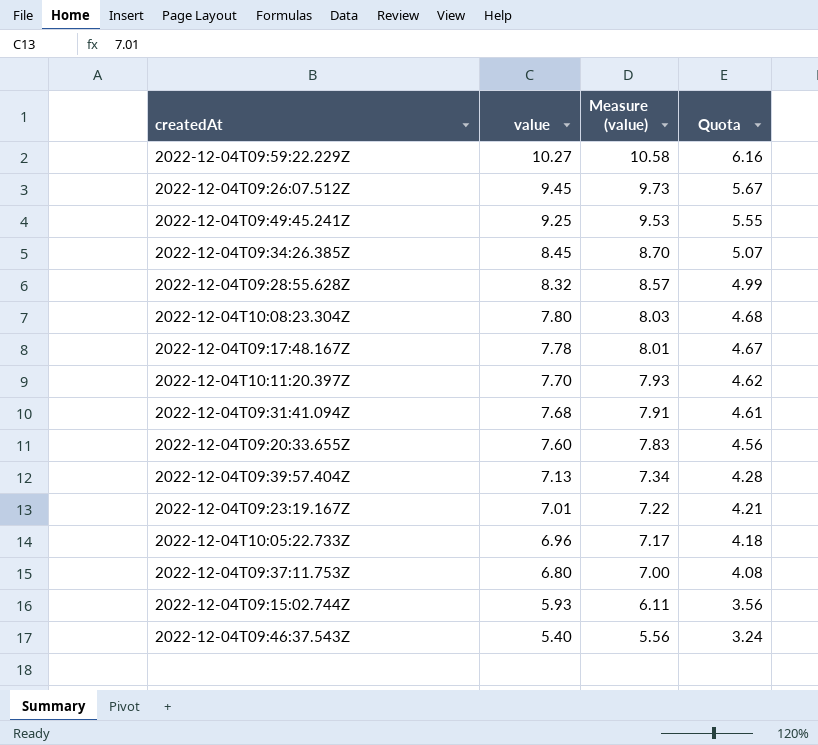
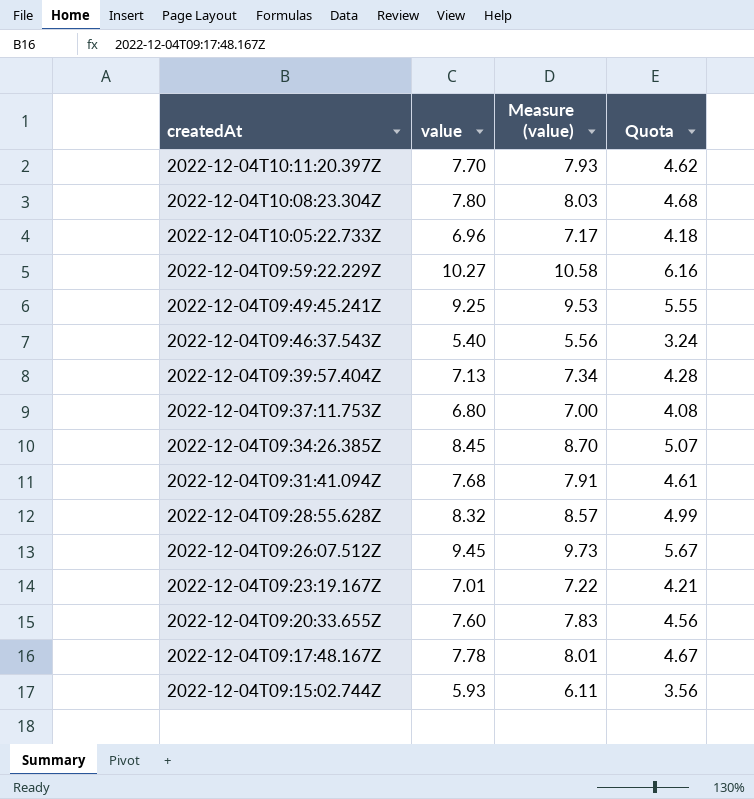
row order: value descending -> createdAt descending

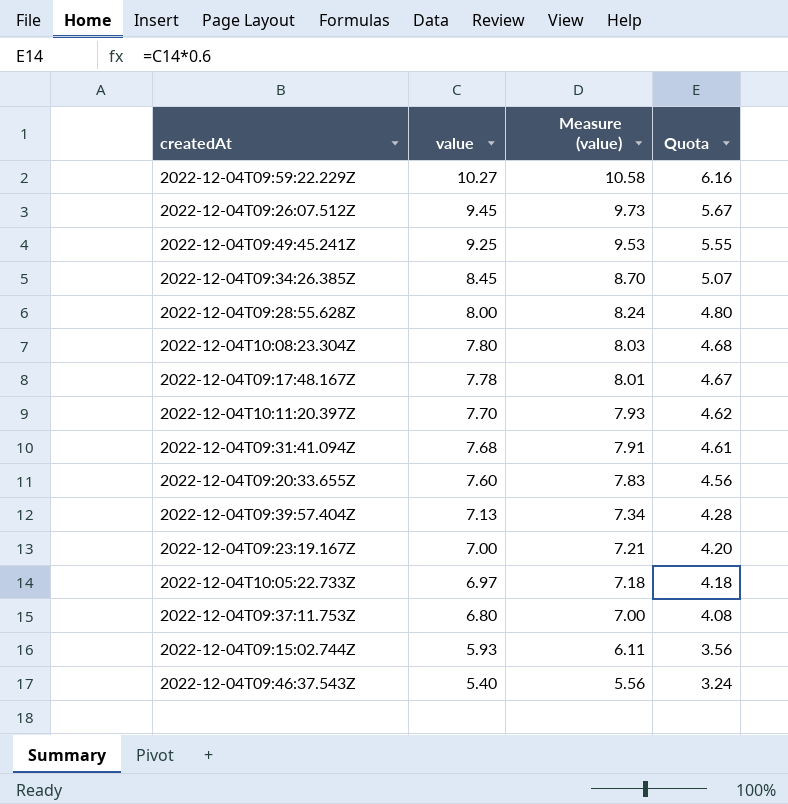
row order: createdAt descending -> value descending
2022-12-04T09:28:55.628Z | value: 8.32 -> 8.00
2022-12-04T09:28:55.628Z | Measure (value): 8.57 -> 8.24
2022-12-04T09:28:55.628Z | Quota: 4.99 -> 4.80
2022-12-04T09:23:19.167Z | value: 7.01 -> 7.00
2022-12-04T09:23:19.167Z | Measure (value): 7.22 -> 7.21
2022-12-04T09:23:19.167Z | Quota: 4.21 -> 4.20
2022-12-04T10:05:22.733Z | value: 6.96 -> 6.97
2022-12-04T10:05:22.733Z | Measure (value): 7.17 -> 7.18

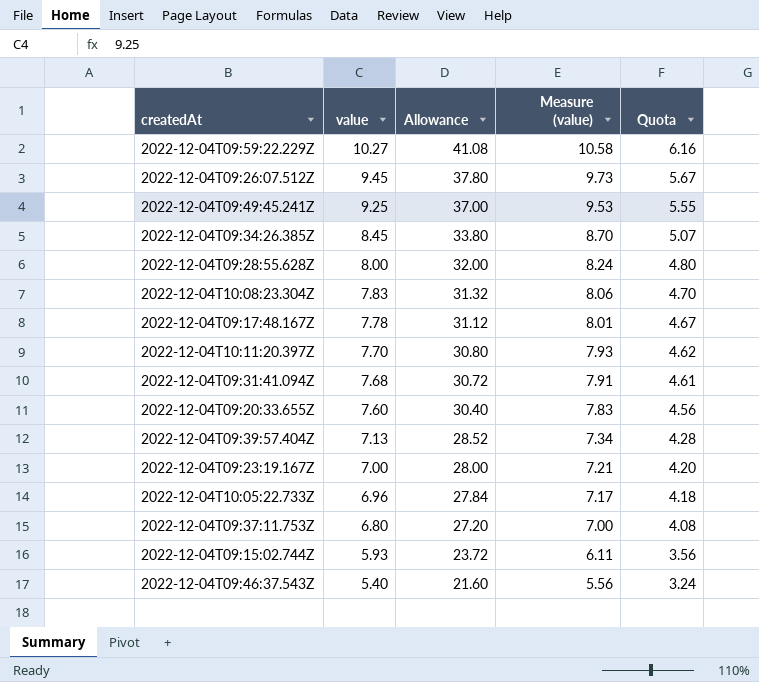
column Allowance | formula: none -> [value] * 4
2022-12-04T10:08:23.304Z | value: 7.80 -> 7.83
2022-12-04T10:08:23.304Z | Measure (value): 8.03 -> 8.06
2022-12-04T10:08:23.304Z | Quota: 4.68 -> 4.70
2022-12-04T10:05:22.733Z | value: 6.97 -> 6.96
2022-12-04T10:05:22.733Z | Measure (value): 7.18 -> 7.17

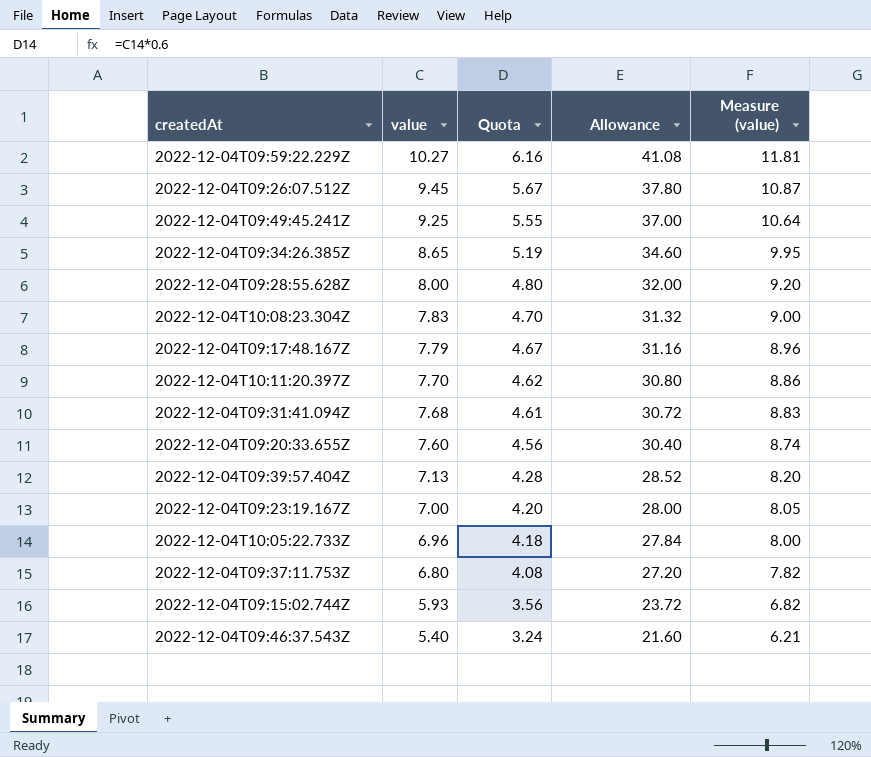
column Quota | position: 5 -> 3
column Measure (value) | formula: [value] * 1.03 -> [value] * 1.15
2022-12-04T09:34:26.385Z | value: 8.45 -> 8.65
2022-12-04T09:34:26.385Z | Quota: 5.07 -> 5.19
2022-12-04T09:34:26.385Z | Allowance: 33.80 -> 34.60
2022-12-04T09:17:48.167Z | value: 7.78 -> 7.79
2022-12-04T09:17:48.167Z | Allowance: 31.12 -> 31.16

